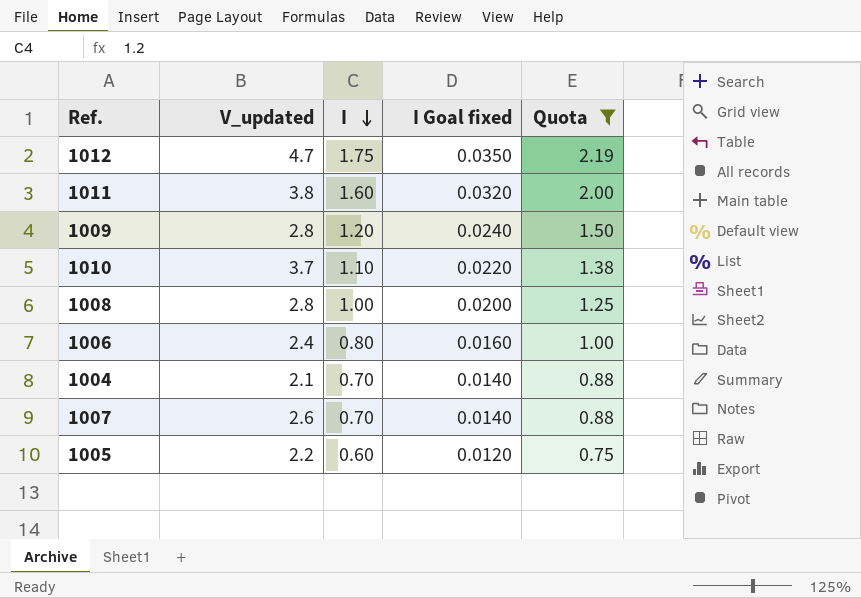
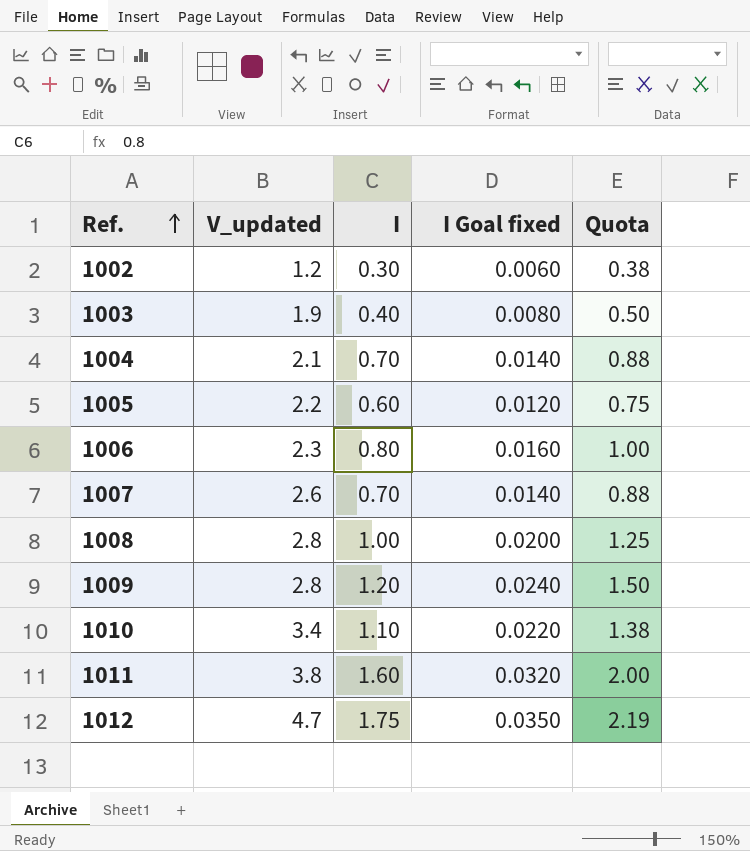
filter: Quota >= 0.75 -> none
row order: I descending -> Ref. ascending
1006 | V_updated: 2.4 -> 2.3
1010 | V_updated: 3.7 -> 3.4

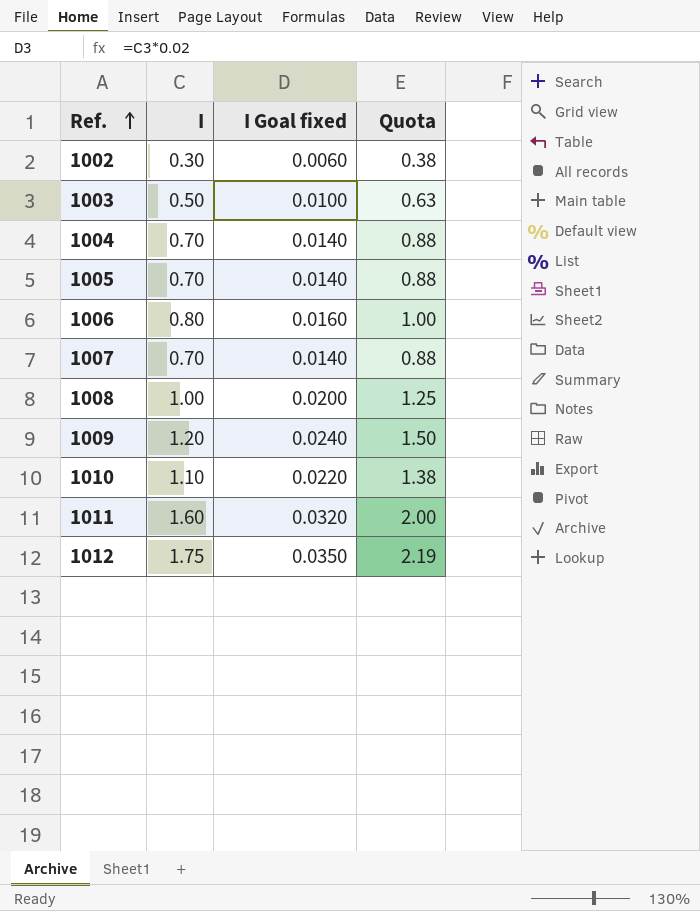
column V_updated | position: 2 -> none
1003 | I: 0.40 -> 0.50
1003 | I Goal fixed: 0.0080 -> 0.0100
1003 | Quota: 0.50 -> 0.63
1005 | I: 0.60 -> 0.70
1005 | I Goal fixed: 0.0120 -> 0.0140
1005 | Quota: 0.75 -> 0.88

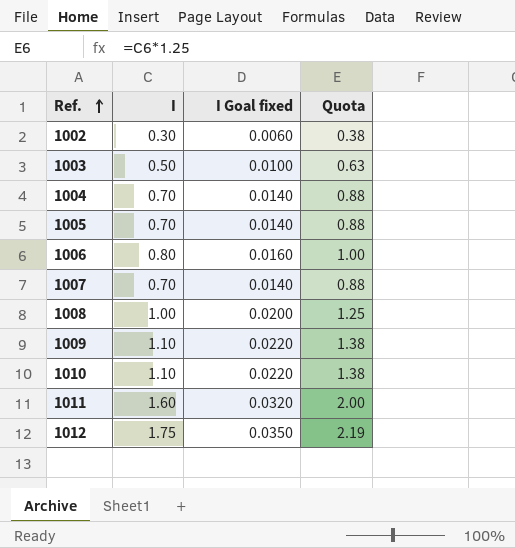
1009 | I: 1.20 -> 1.10
1009 | I Goal fixed: 0.0240 -> 0.0220
1009 | Quota: 1.50 -> 1.38

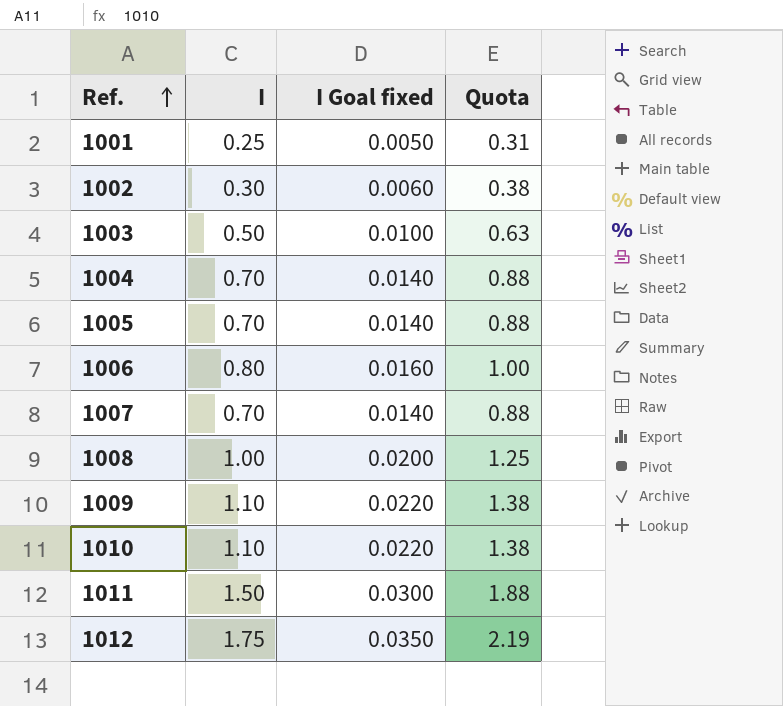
row 1001: none -> 0.25 | 0.0050 | 0.31
1011 | I: 1.60 -> 1.50
1011 | I Goal fixed: 0.0320 -> 0.0300
1011 | Quota: 2.00 -> 1.88

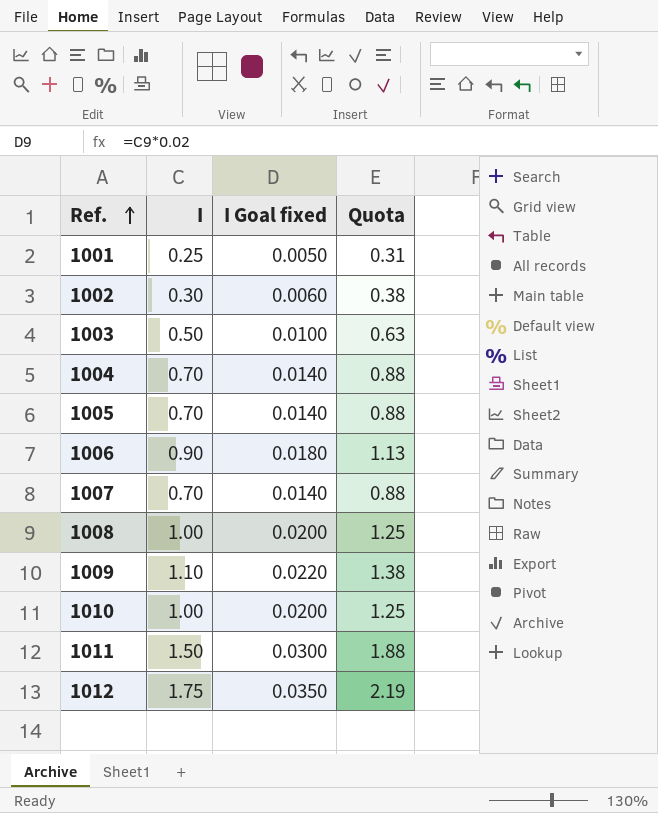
1006 | I: 0.80 -> 0.90
1006 | I Goal fixed: 0.0160 -> 0.0180
1006 | Quota: 1.00 -> 1.13
1010 | I: 1.10 -> 1.00
1010 | I Goal fixed: 0.0220 -> 0.0200
1010 | Quota: 1.38 -> 1.25

